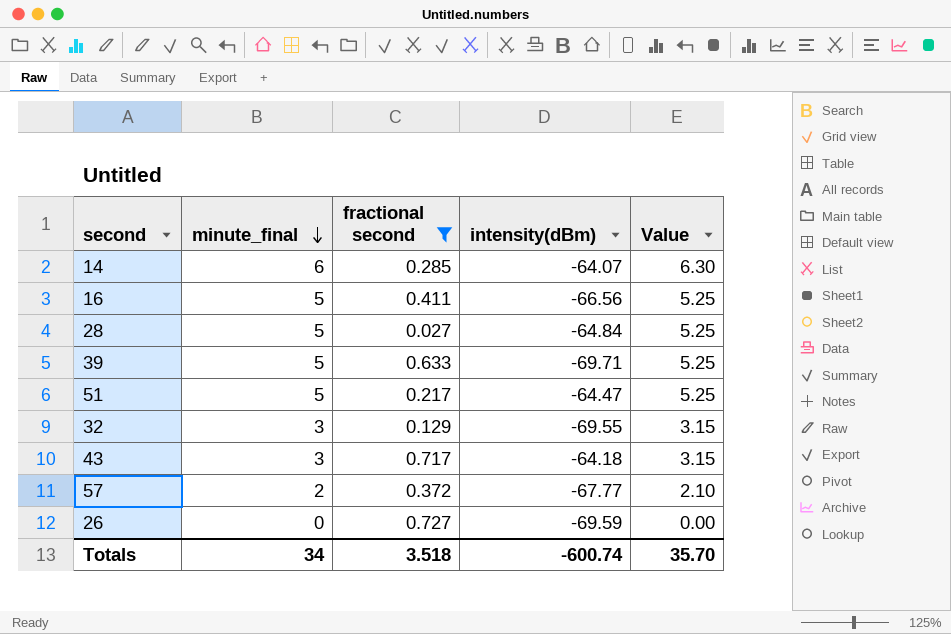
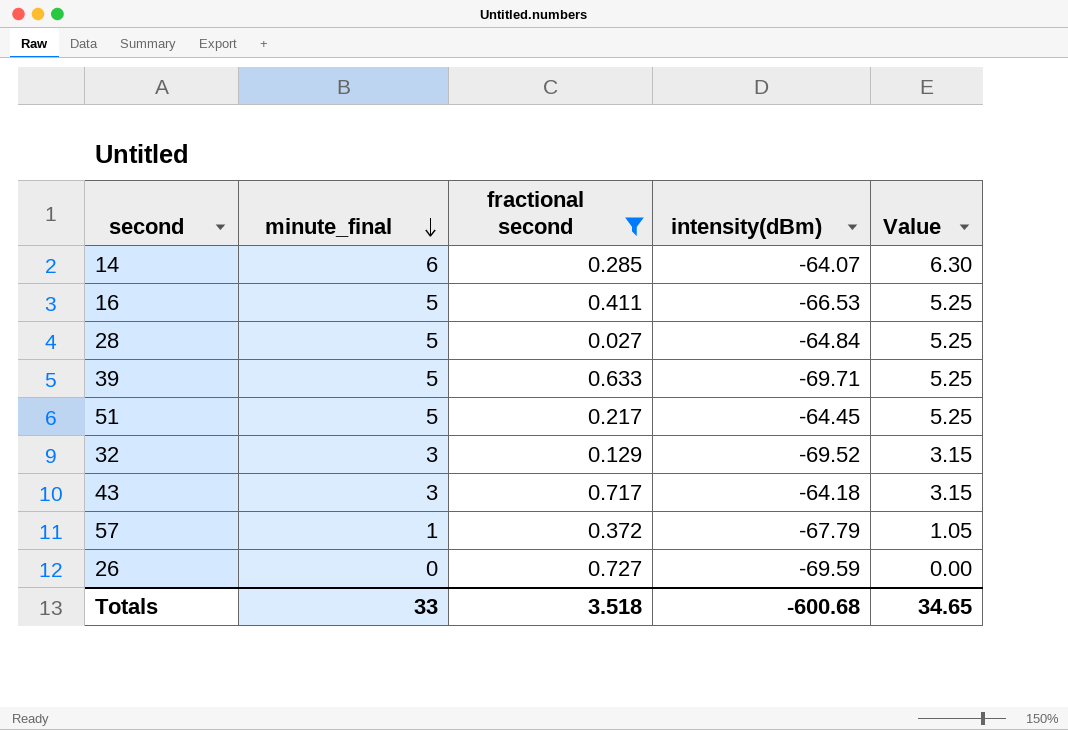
16 | intensity(dBm): -66.56 -> -66.53
51 | intensity(dBm): -64.47 -> -64.45
32 | intensity(dBm): -69.55 -> -69.52
57 | minute_final: 2 -> 1
57 | intensity(dBm): -67.77 -> -67.79
57 | Value: 2.10 -> 1.05
Totals | minute_final: 34 -> 33
Totals | intensity(dBm): -600.74 -> -600.68
Totals | Value: 35.70 -> 34.65

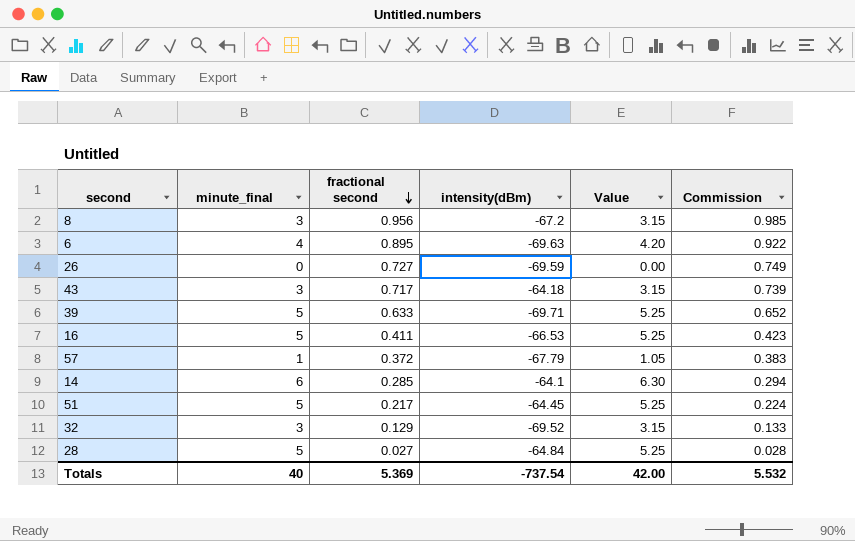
filter: fractional second <= 0.727 -> none
row order: minute_final descending -> fractional second descending
column Commission | formula: none -> [fractional second] * 1.03
14 | intensity(dBm): -64.07 -> -64.1
Totals | minute_final: 33 -> 40
Totals | fractional second: 3.518 -> 5.369
Totals | intensity(dBm): -600.68 -> -737.54
Totals | Value: 34.65 -> 42.00

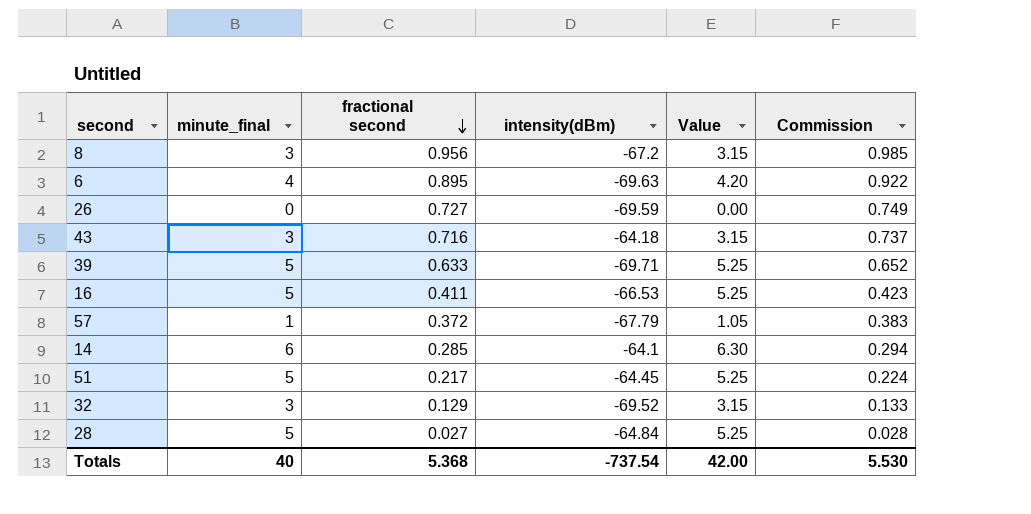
43 | fractional second: 0.717 -> 0.716
43 | Commission: 0.739 -> 0.737
Totals | fractional second: 5.369 -> 5.368
Totals | Commission: 5.532 -> 5.530

